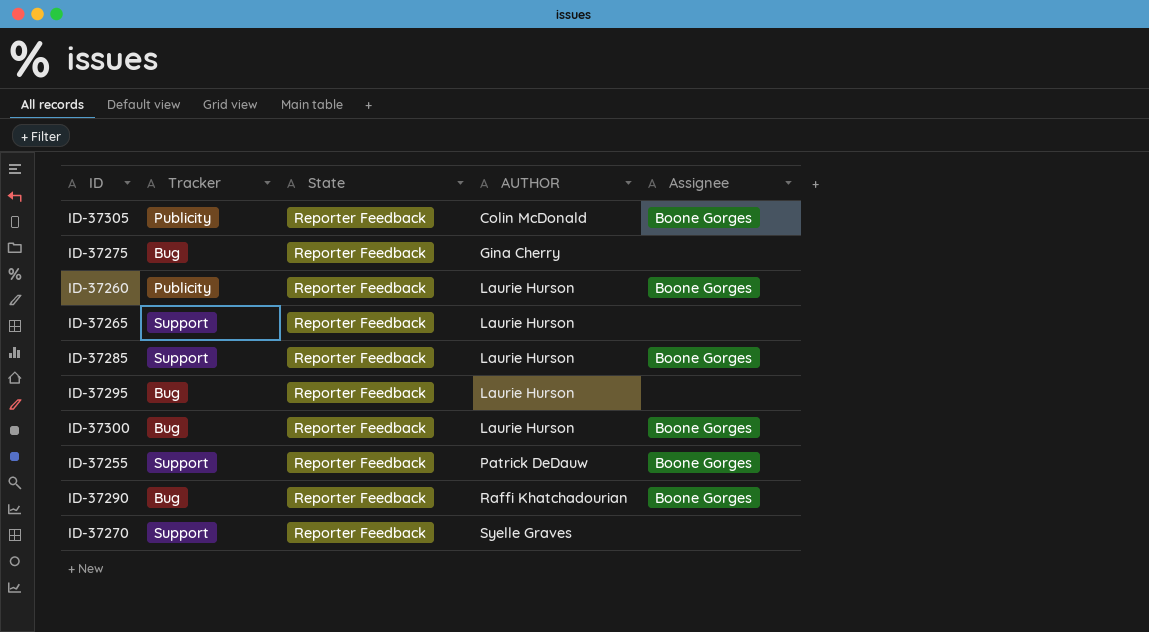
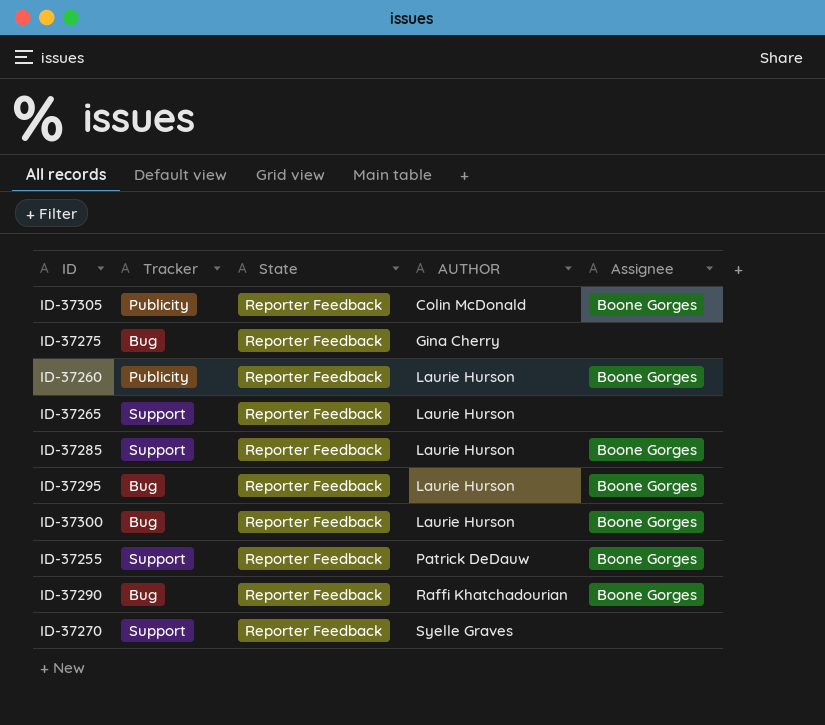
ID-37295 | Assignee: none -> Boone Gorges

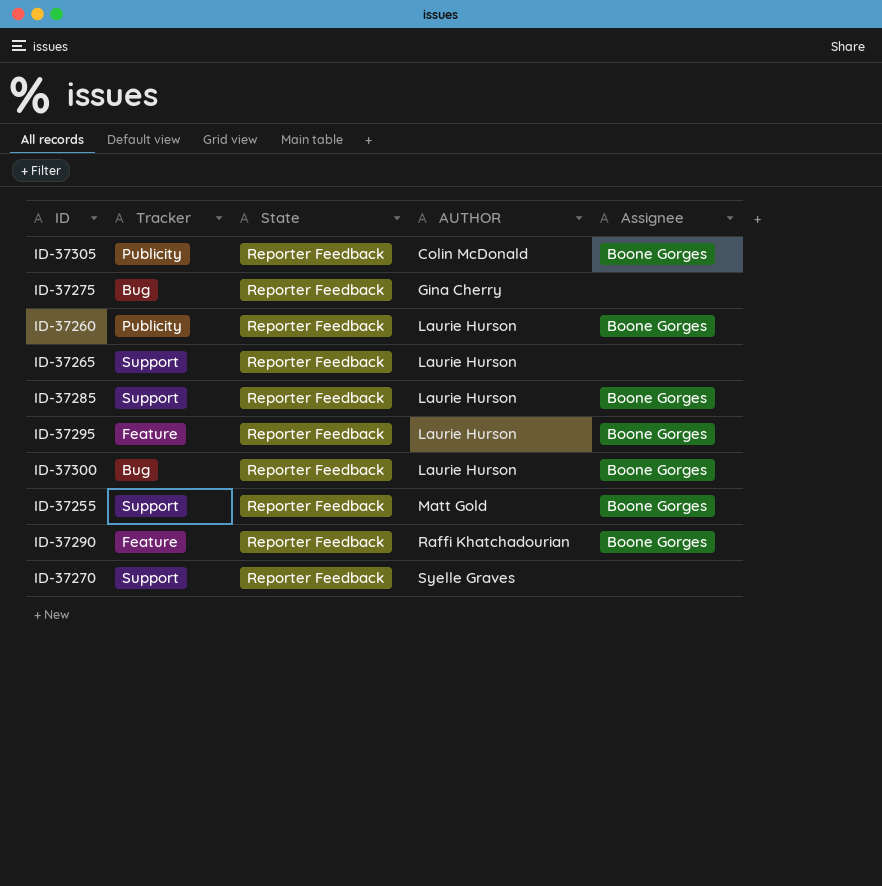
ID-37295 | Tracker: Bug -> Feature
ID-37255 | AUTHOR: Patrick DeDauw -> Matt Gold
ID-37290 | Tracker: Bug -> Feature

